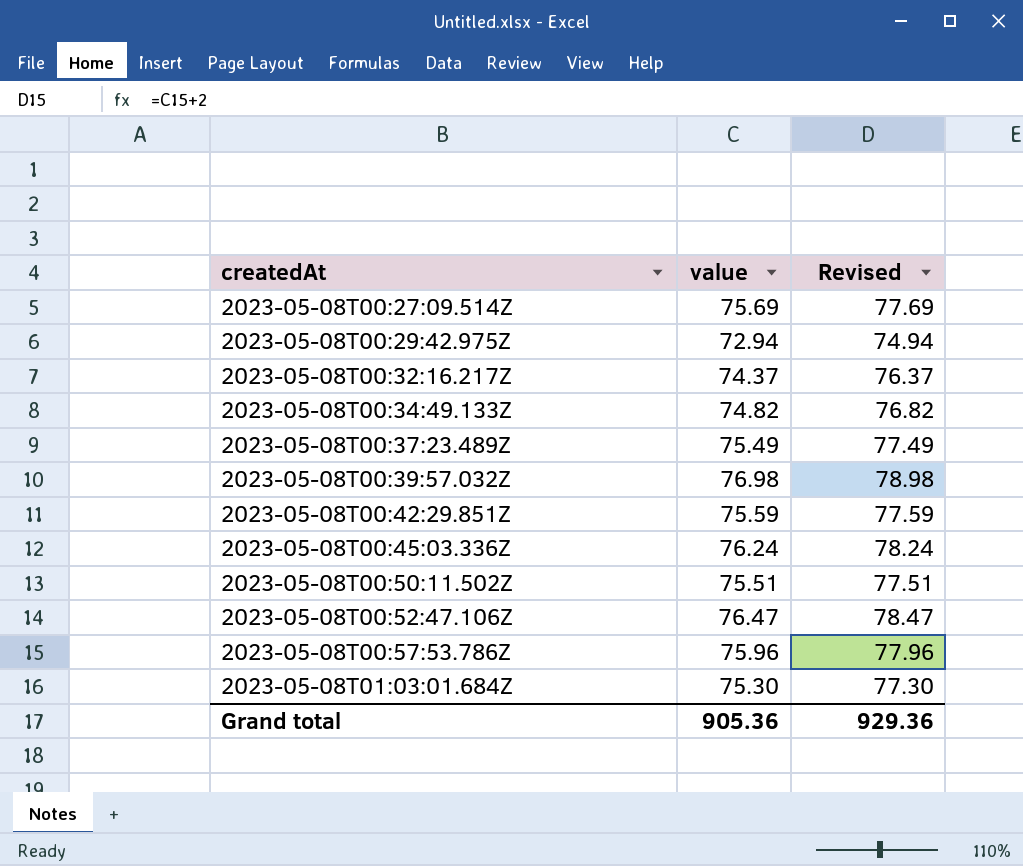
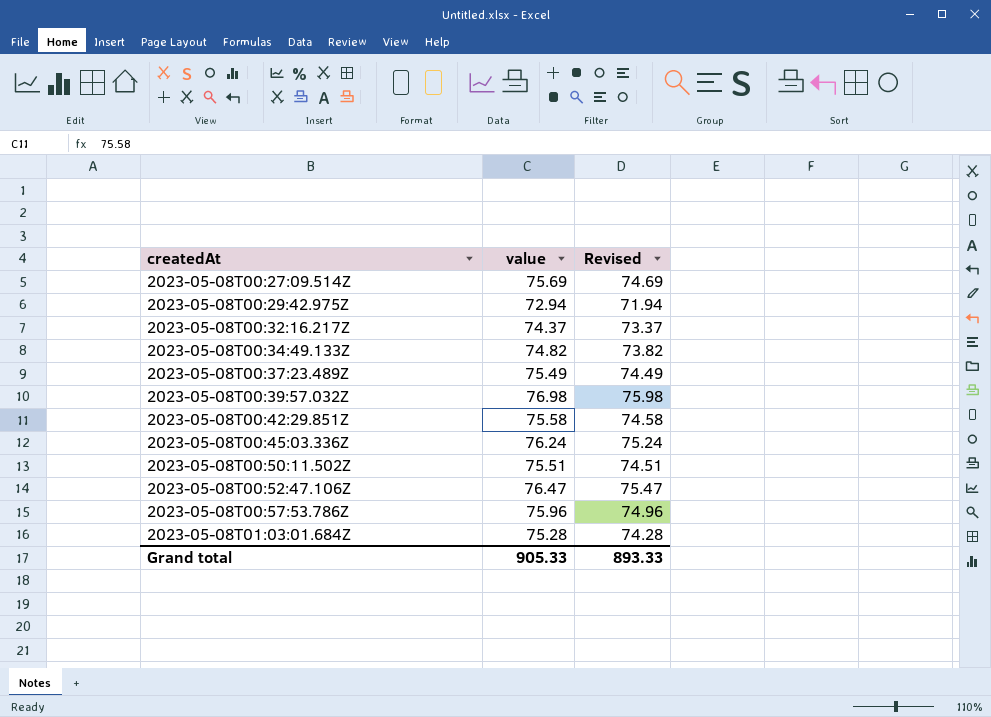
column Revised | formula: [value] + 2 -> [value] - 1
2023-05-08T00:42:29.851Z | value: 75.59 -> 75.58
2023-05-08T01:03:01.684Z | value: 75.30 -> 75.28
Grand total | value: 905.36 -> 905.33
Grand total | Revised: 929.36 -> 893.33

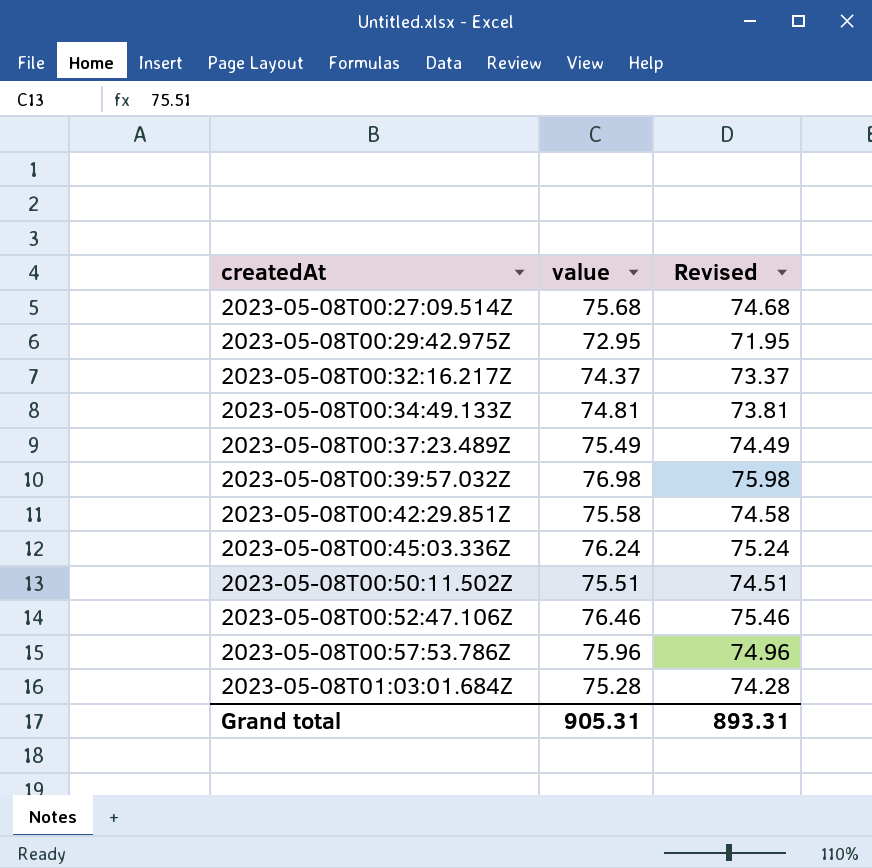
2023-05-08T00:27:09.514Z | value: 75.69 -> 75.68
2023-05-08T00:27:09.514Z | Revised: 74.69 -> 74.68
2023-05-08T00:29:42.975Z | value: 72.94 -> 72.95
2023-05-08T00:29:42.975Z | Revised: 71.94 -> 71.95
2023-05-08T00:34:49.133Z | value: 74.82 -> 74.81
2023-05-08T00:34:49.133Z | Revised: 73.82 -> 73.81
2023-05-08T00:52:47.106Z | value: 76.47 -> 76.46
2023-05-08T00:52:47.106Z | Revised: 75.47 -> 75.46
Grand total | value: 905.33 -> 905.31
Grand total | Revised: 893.33 -> 893.31

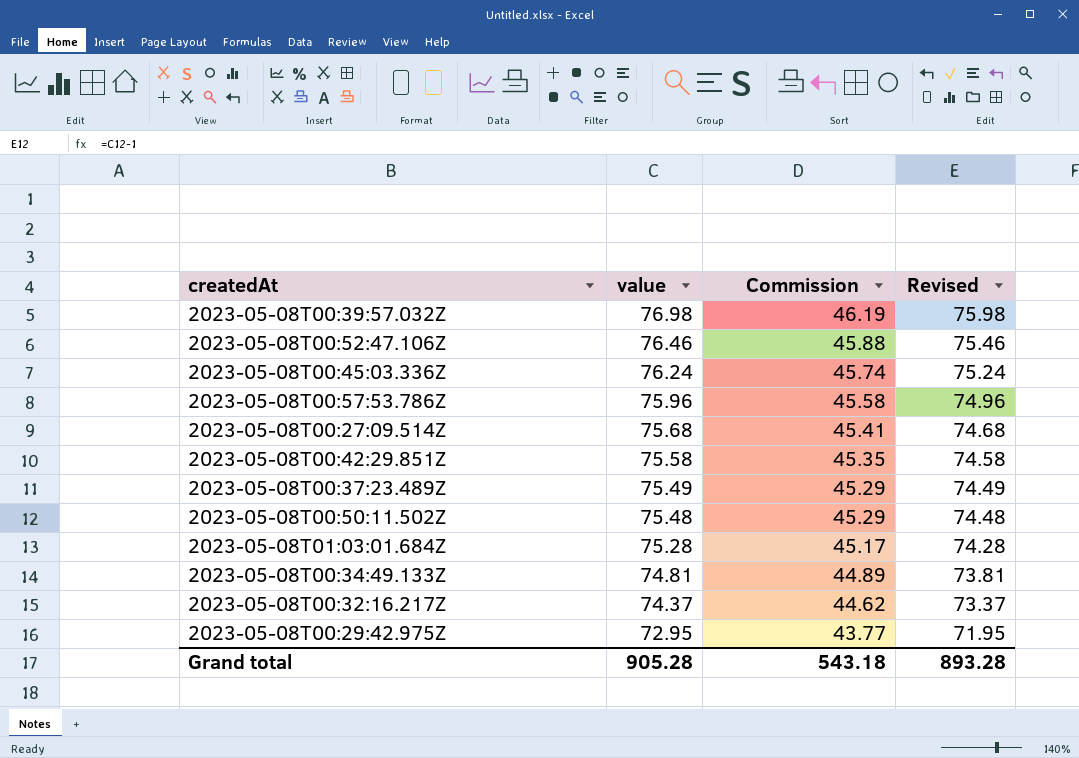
row order: createdAt ascending -> value descending
column Commission | formula: none -> [value] * 0.6
2023-05-08T00:50:11.502Z | value: 75.51 -> 75.48
2023-05-08T00:50:11.502Z | Revised: 74.51 -> 74.48
Grand total | value: 905.31 -> 905.28
Grand total | Revised: 893.31 -> 893.28

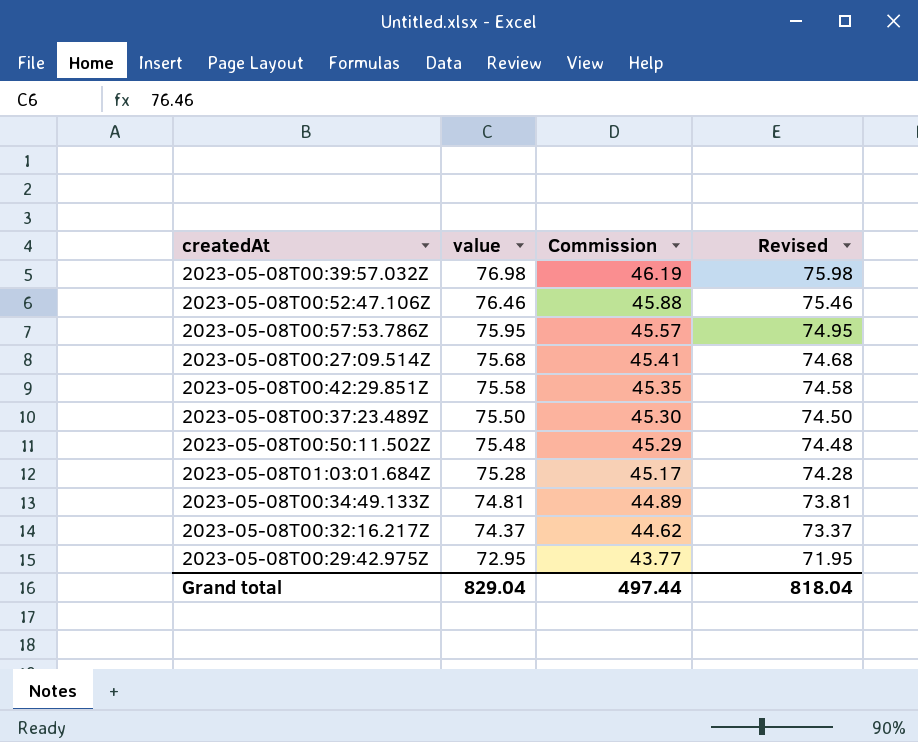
row 2023-05-08T00:45:03.336Z: 76.24 | 45.74 | 75.24 -> none
2023-05-08T00:57:53.786Z | value: 75.96 -> 75.95
2023-05-08T00:57:53.786Z | Commission: 45.58 -> 45.57
2023-05-08T00:57:53.786Z | Revised: 74.96 -> 74.95
2023-05-08T00:37:23.489Z | value: 75.49 -> 75.50
2023-05-08T00:37:23.489Z | Commission: 45.29 -> 45.30
2023-05-08T00:37:23.489Z | Revised: 74.49 -> 74.50
Grand total | value: 905.28 -> 829.04
Grand total | Commission: 543.18 -> 497.44
Grand total | Revised: 893.28 -> 818.04

